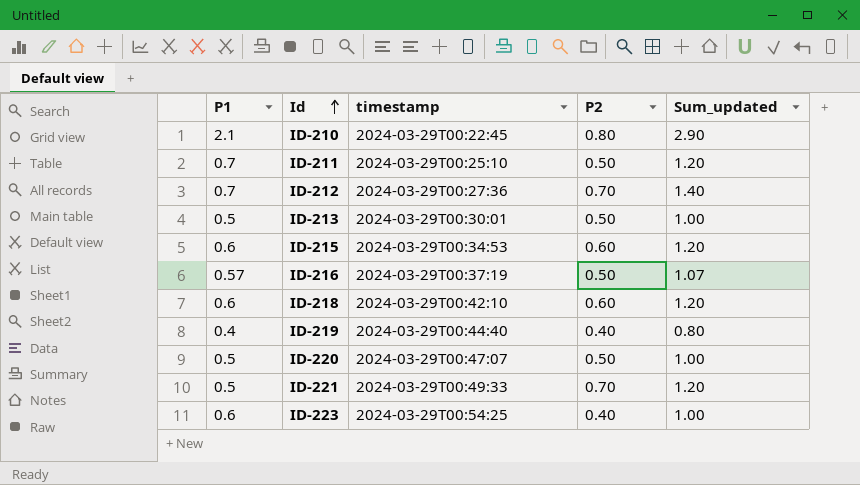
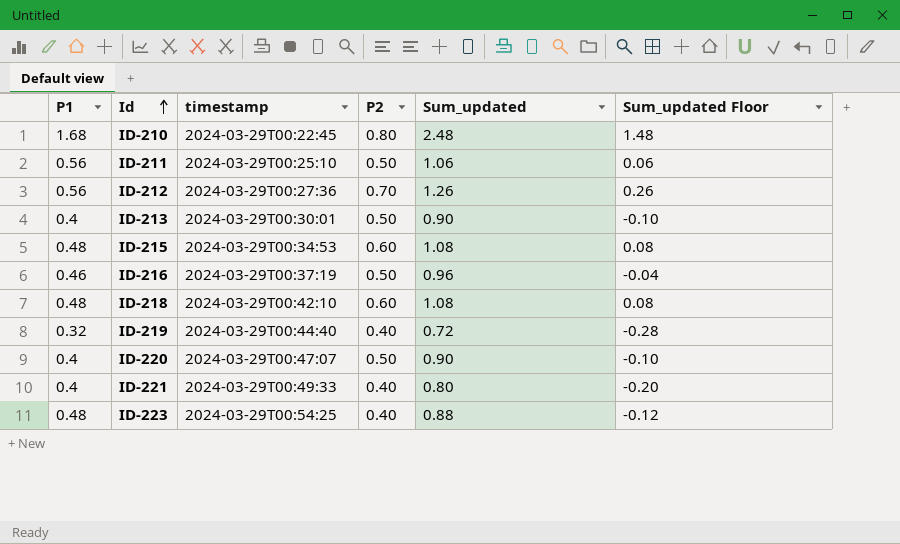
column Sum_updated Floor | formula: none -> [Sum_updated] - 1
ID-210 | P1: 2.1 -> 1.68
ID-210 | Sum_updated: 2.90 -> 2.48
ID-211 | P1: 0.7 -> 0.56
ID-211 | Sum_updated: 1.20 -> 1.06
ID-212 | P1: 0.7 -> 0.56
ID-212 | Sum_updated: 1.40 -> 1.26
ID-213 | P1: 0.5 -> 0.4
ID-213 | Sum_updated: 1.00 -> 0.90
ID-215 | P1: 0.6 -> 0.48
ID-215 | Sum_updated: 1.20 -> 1.08
ID-216 | P1: 0.57 -> 0.46
ID-216 | Sum_updated: 1.07 -> 0.96
ID-218 | P1: 0.6 -> 0.48
ID-218 | Sum_updated: 1.20 -> 1.08
ID-219 | P1: 0.4 -> 0.32
ID-219 | Sum_updated: 0.80 -> 0.72
ID-220 | P1: 0.5 -> 0.4
ID-220 | Sum_updated: 1.00 -> 0.90
ID-221 | P1: 0.5 -> 0.4
ID-221 | P2: 0.70 -> 0.40
ID-221 | Sum_updated: 1.20 -> 0.80
ID-223 | P1: 0.6 -> 0.48
ID-223 | Sum_updated: 1.00 -> 0.88

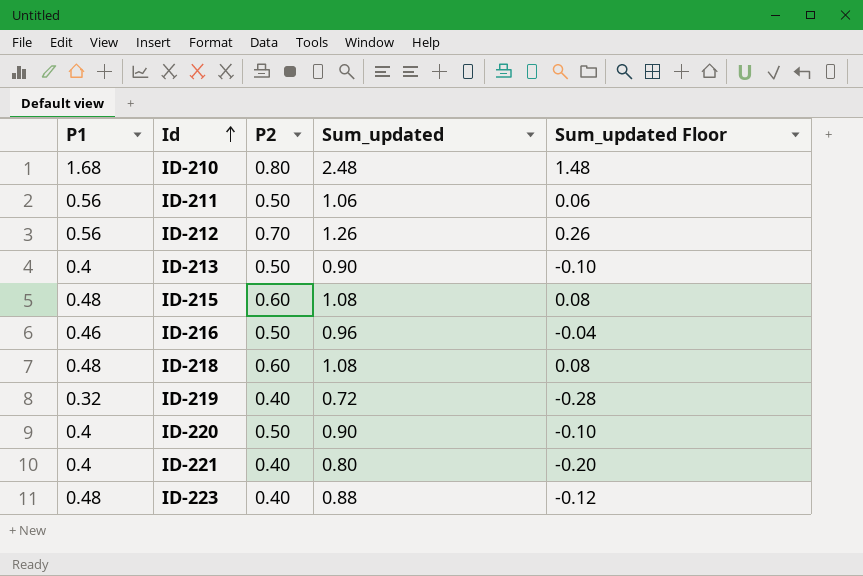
column timestamp | position: 3 -> none

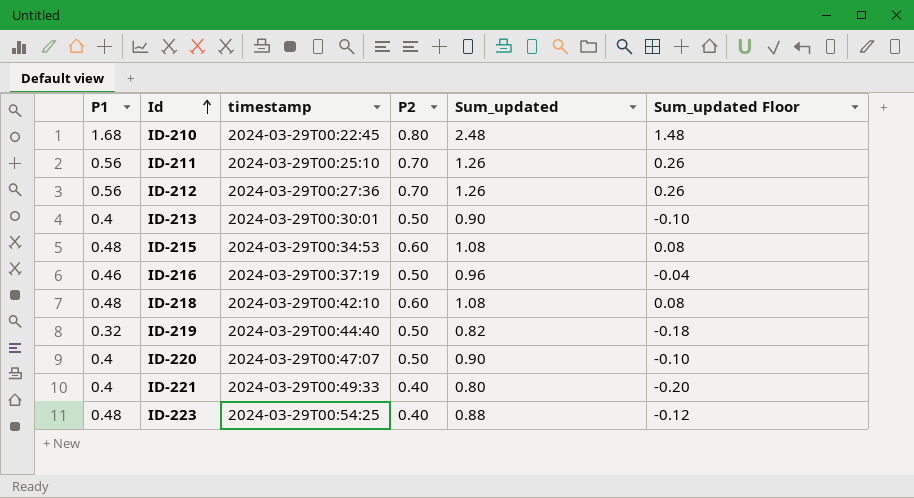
column timestamp | position: none -> 3
ID-211 | P2: 0.50 -> 0.70
ID-211 | Sum_updated: 1.06 -> 1.26
ID-211 | Sum_updated Floor: 0.06 -> 0.26
ID-219 | P2: 0.40 -> 0.50
ID-219 | Sum_updated: 0.72 -> 0.82
ID-219 | Sum_updated Floor: -0.28 -> -0.18

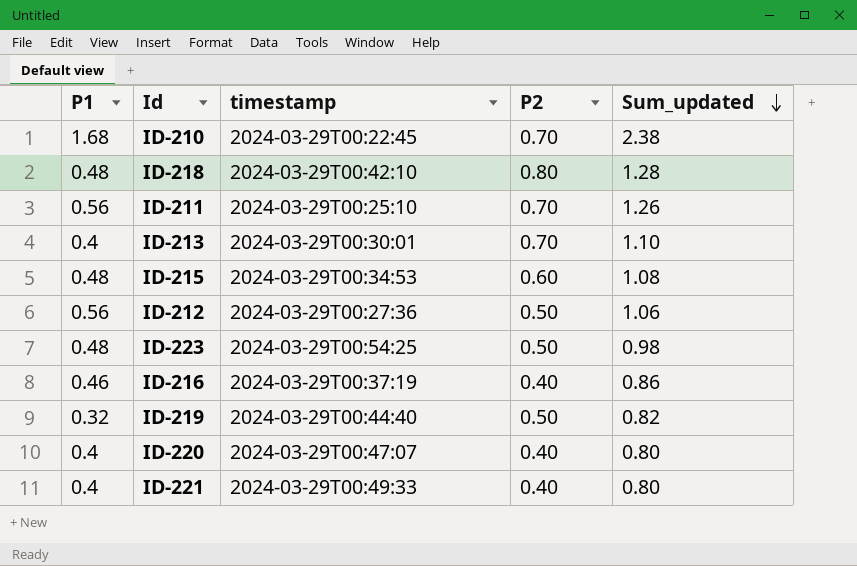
row order: Id ascending -> Sum_updated descending
column Sum_updated Floor | formula: [Sum_updated] - 1 -> none
ID-210 | P2: 0.80 -> 0.70
ID-210 | Sum_updated: 2.48 -> 2.38
ID-218 | P2: 0.60 -> 0.80
ID-218 | Sum_updated: 1.08 -> 1.28
ID-213 | P2: 0.50 -> 0.70
ID-213 | Sum_updated: 0.90 -> 1.10
ID-212 | P2: 0.70 -> 0.50
ID-212 | Sum_updated: 1.26 -> 1.06
ID-223 | P2: 0.40 -> 0.50
ID-223 | Sum_updated: 0.88 -> 0.98
ID-216 | P2: 0.50 -> 0.40
ID-216 | Sum_updated: 0.96 -> 0.86
ID-220 | P2: 0.50 -> 0.40
ID-220 | Sum_updated: 0.90 -> 0.80

